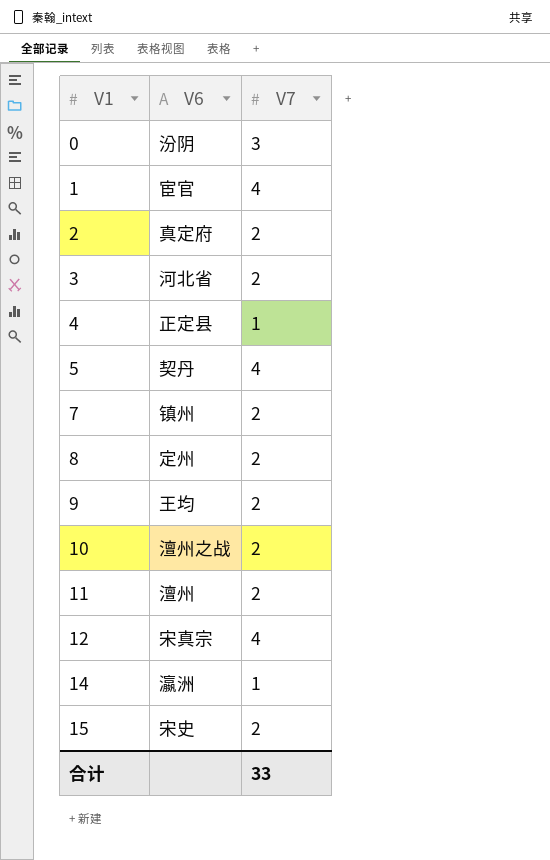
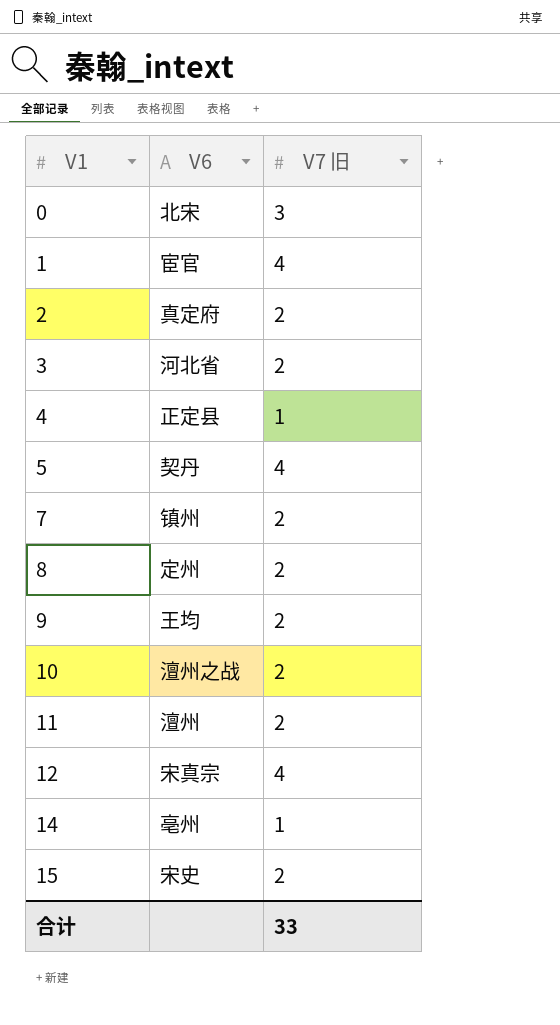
column name: V7 -> V7 旧
0 | V6: 汾阴 -> 北宋
14 | V6: 瀛洲 -> 亳州

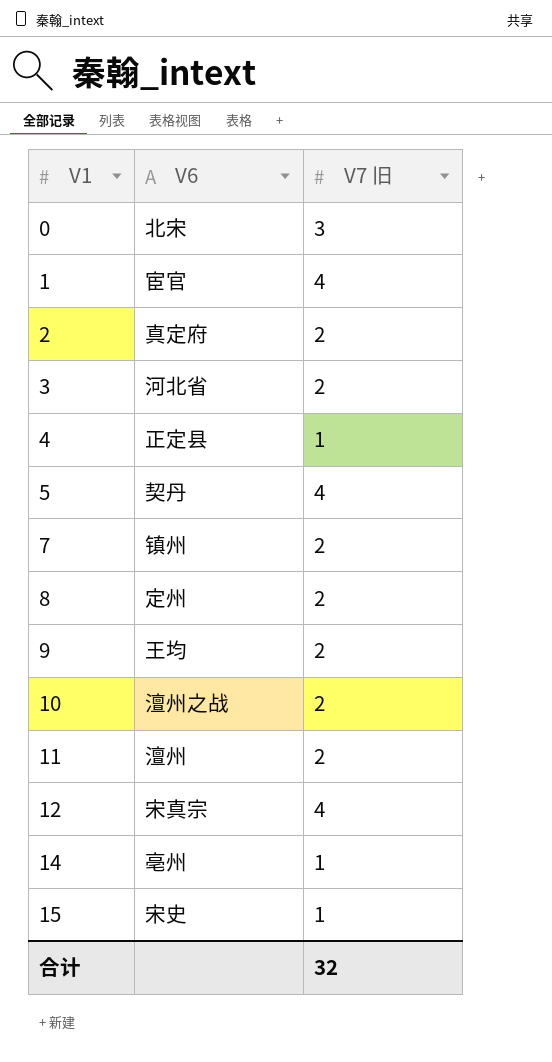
15 | V7 旧: 2 -> 1
合计 | V7 旧: 33 -> 32

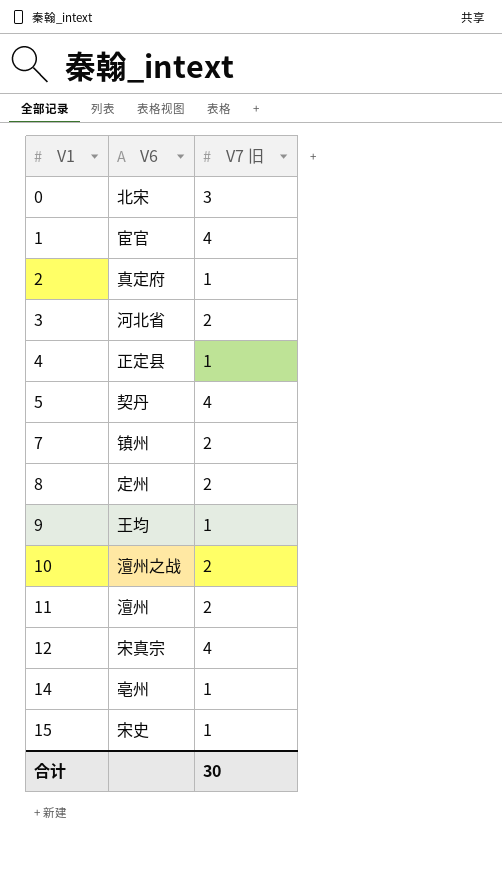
2 | V7 旧: 2 -> 1
9 | V7 旧: 2 -> 1
合计 | V7 旧: 32 -> 30

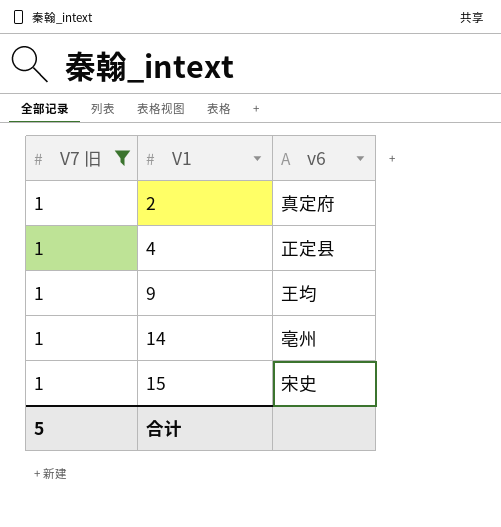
filter: none -> V7 旧 = 1
column V7 旧 | position: 3 -> 1
column name: V6 -> v6
合计 | V7 旧: 30 -> 5

